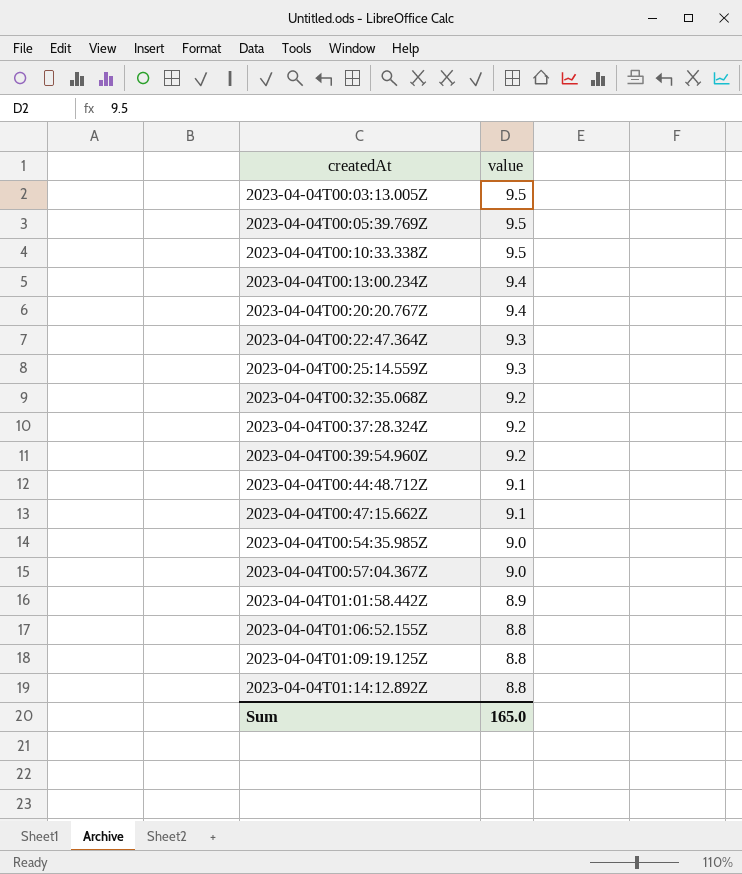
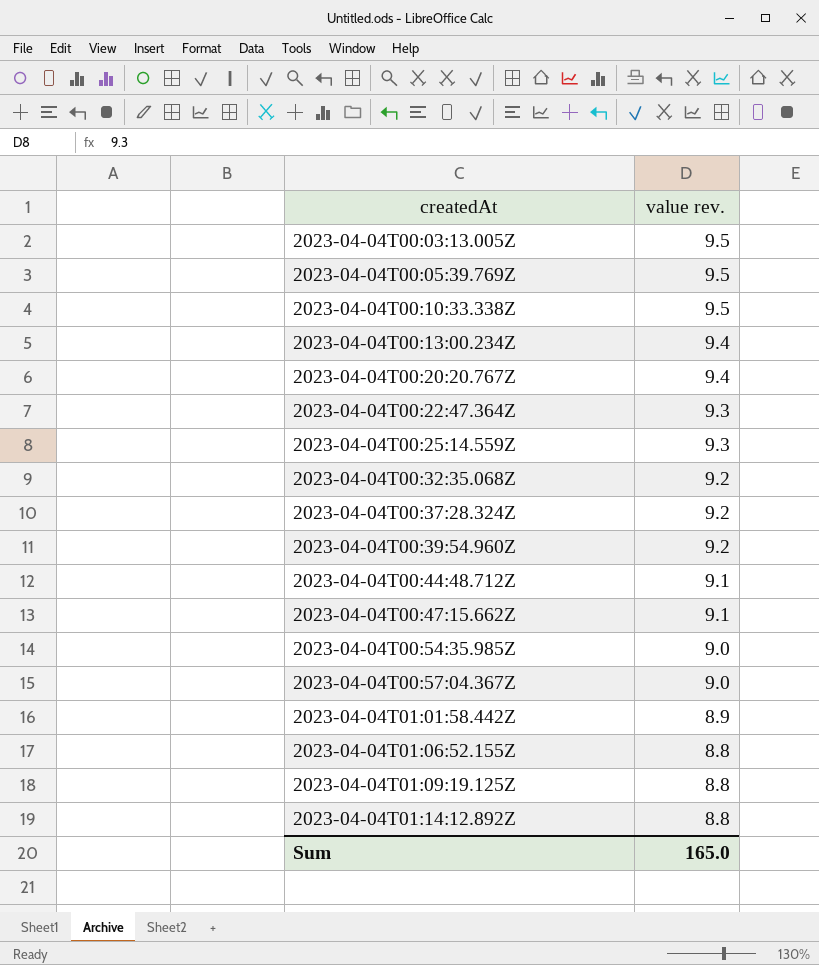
column name: value -> value rev.

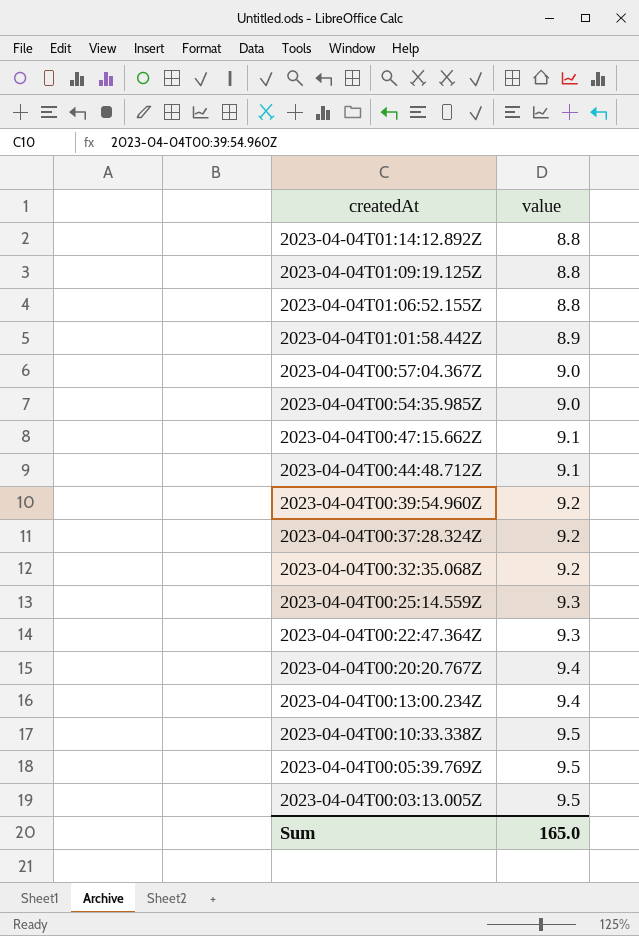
row order: createdAt ascending -> createdAt descending
column name: value rev. -> value

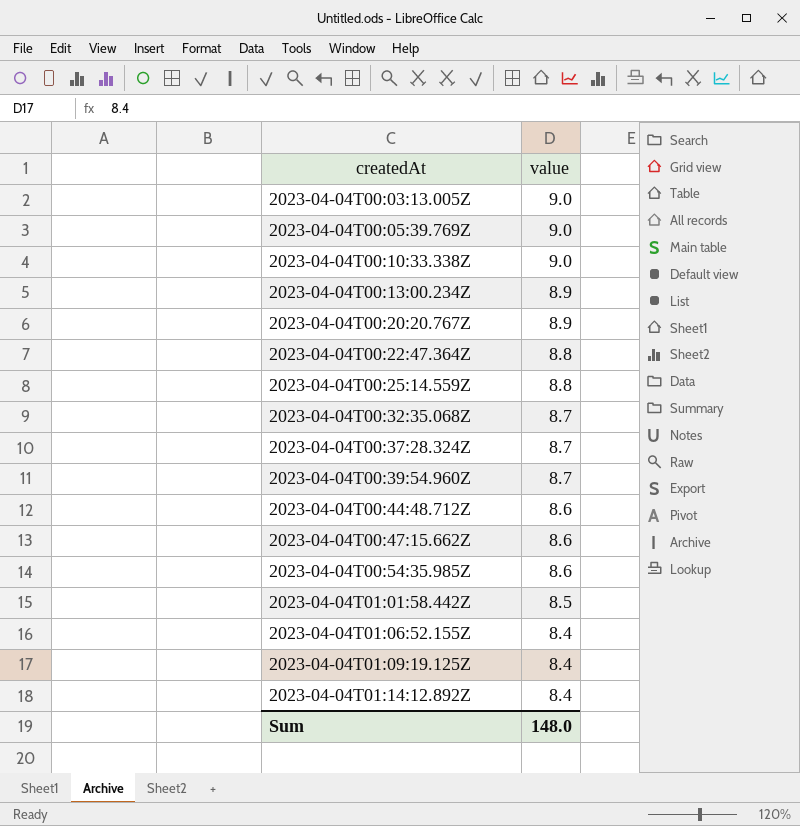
row order: createdAt descending -> createdAt ascending
row 2023-04-04T00:57:04.367Z: 9.0 -> none
2023-04-04T00:03:13.005Z | value: 9.5 -> 9.0
2023-04-04T00:05:39.769Z | value: 9.5 -> 9.0
2023-04-04T00:10:33.338Z | value: 9.5 -> 9.0
2023-04-04T00:13:00.234Z | value: 9.4 -> 8.9
2023-04-04T00:20:20.767Z | value: 9.4 -> 8.9
2023-04-04T00:22:47.364Z | value: 9.3 -> 8.8
2023-04-04T00:25:14.559Z | value: 9.3 -> 8.8
2023-04-04T00:32:35.068Z | value: 9.2 -> 8.7
2023-04-04T00:37:28.324Z | value: 9.2 -> 8.7
2023-04-04T00:39:54.960Z | value: 9.2 -> 8.7
2023-04-04T00:44:48.712Z | value: 9.1 -> 8.6
2023-04-04T00:47:15.662Z | value: 9.1 -> 8.6
2023-04-04T00:54:35.985Z | value: 9.0 -> 8.6
2023-04-04T01:01:58.442Z | value: 8.9 -> 8.5
2023-04-04T01:06:52.155Z | value: 8.8 -> 8.4
2023-04-04T01:09:19.125Z | value: 8.8 -> 8.4
2023-04-04T01:14:12.892Z | value: 8.8 -> 8.4
Sum | value: 165.0 -> 148.0

